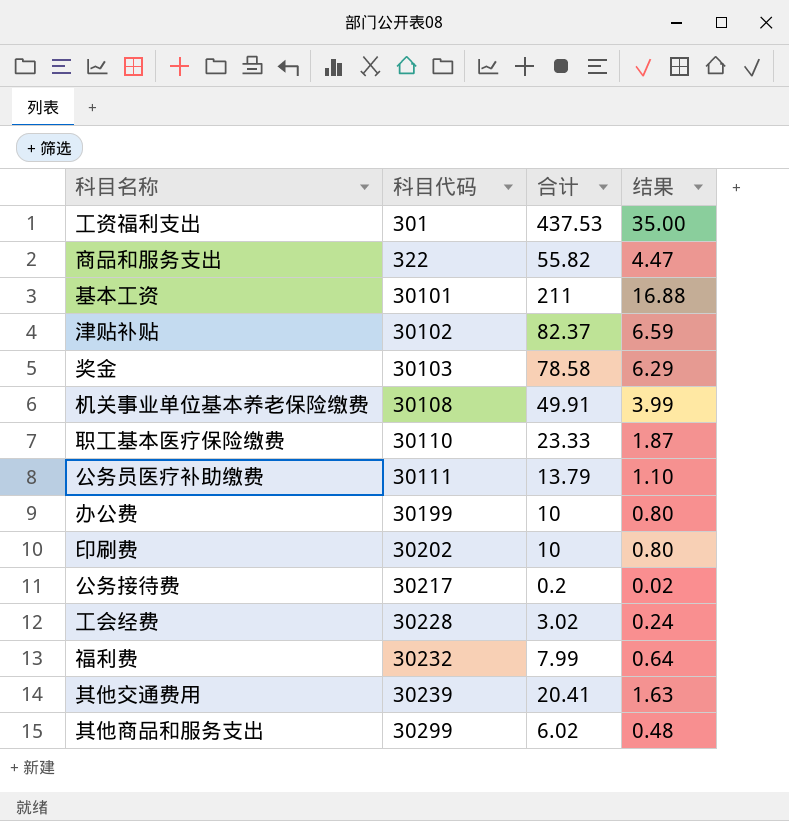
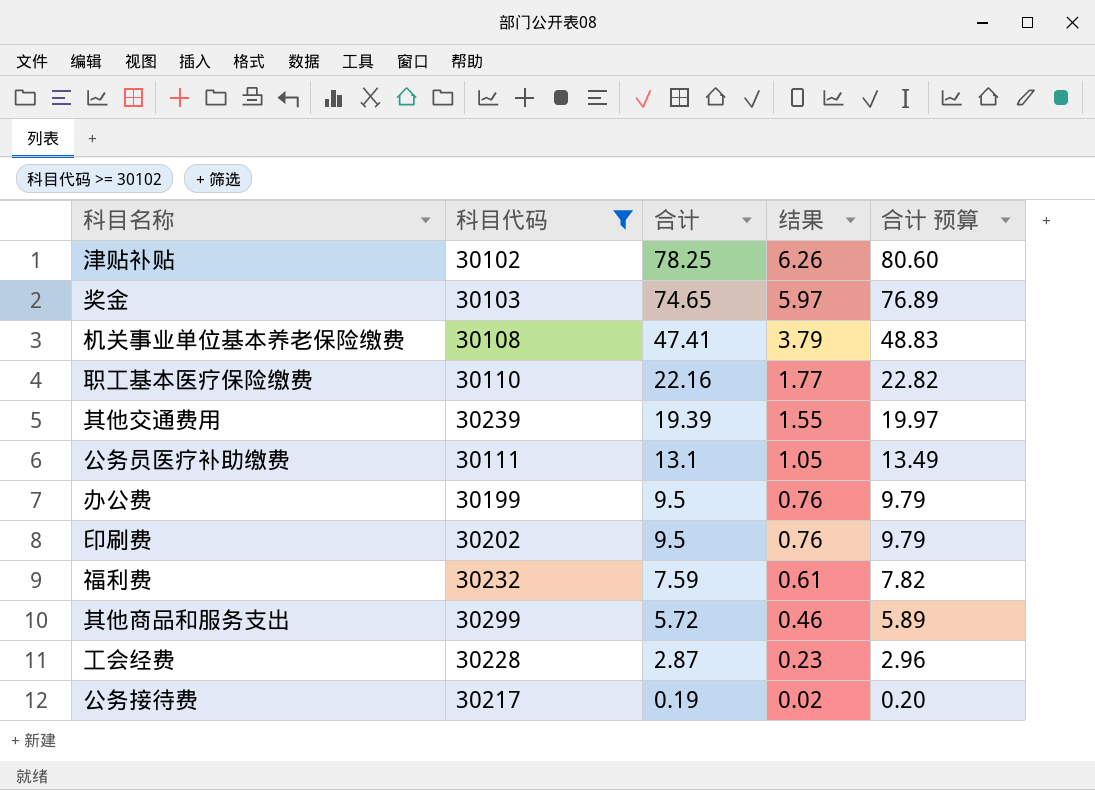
filter: none -> 科目代码 >= 30102
row order: 科目代码 ascending -> 合计 descending
column 合计 预算 | formula: none -> [合计] * 1.03
津贴补贴 | 合计: 82.37 -> 78.25
津贴补贴 | 结果: 6.59 -> 6.26
奖金 | 合计: 78.58 -> 74.65
奖金 | 结果: 6.29 -> 5.97
机关事业单位基本养老保险缴费 | 合计: 49.91 -> 47.41
机关事业单位基本养老保险缴费 | 结果: 3.99 -> 3.79
职工基本医疗保险缴费 | 合计: 23.33 -> 22.16
职工基本医疗保险缴费 | 结果: 1.87 -> 1.77
其他交通费用 | 合计: 20.41 -> 19.39
其他交通费用 | 结果: 1.63 -> 1.55
公务员医疗补助缴费 | 合计: 13.79 -> 13.1
公务员医疗补助缴费 | 结果: 1.10 -> 1.05
办公费 | 合计: 10 -> 9.5
办公费 | 结果: 0.80 -> 0.76
印刷费 | 合计: 10 -> 9.5
印刷费 | 结果: 0.80 -> 0.76
福利费 | 合计: 7.99 -> 7.59
福利费 | 结果: 0.64 -> 0.61
其他商品和服务支出 | 合计: 6.02 -> 5.72
其他商品和服务支出 | 结果: 0.48 -> 0.46
工会经费 | 合计: 3.02 -> 2.87
工会经费 | 结果: 0.24 -> 0.23
公务接待费 | 合计: 0.2 -> 0.19

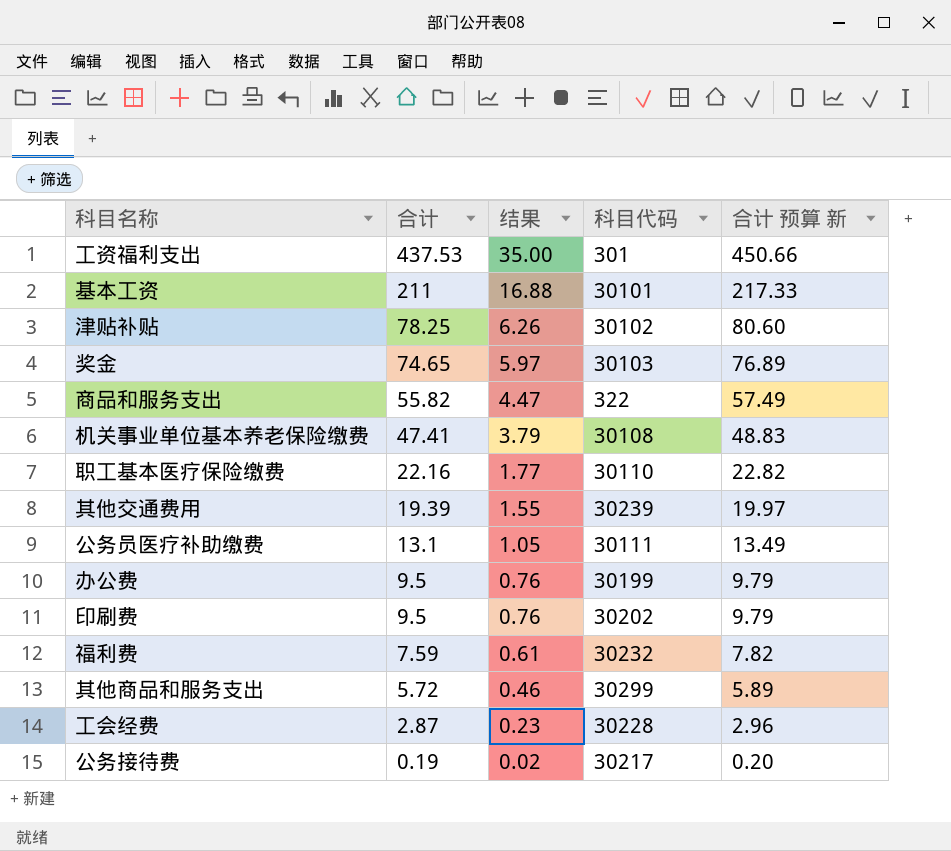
filter: 科目代码 >= 30102 -> none
column 科目代码 | position: 2 -> 4
column name: 合计 预算 -> 合计 预算 新

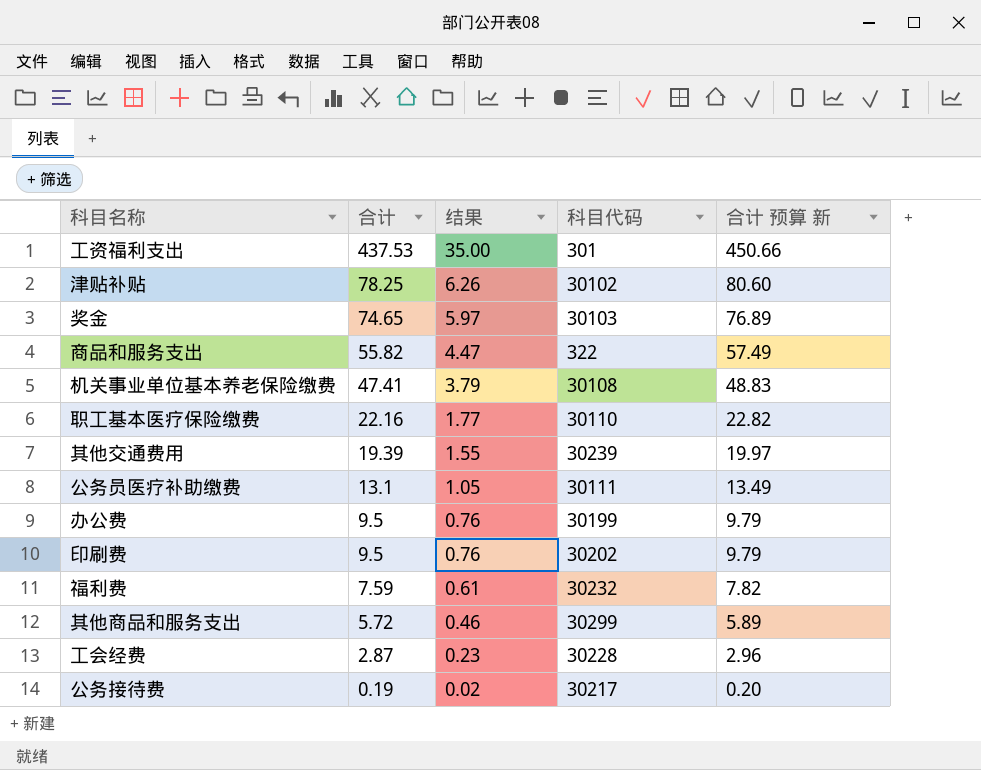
row 基本工资: 211 | 16.88 | 30101 | 217.33 -> none

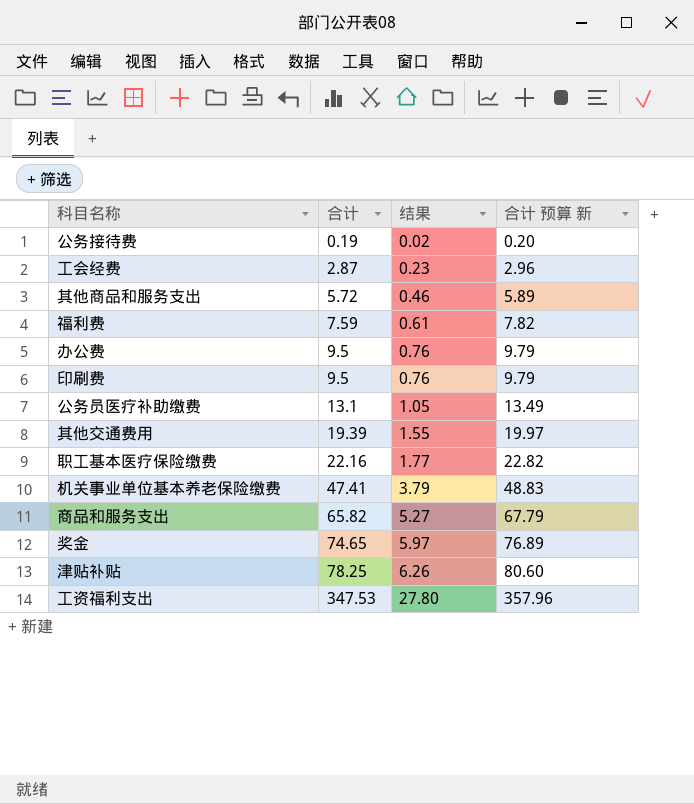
row order: 合计 descending -> 合计 ascending
column 科目代码 | position: 4 -> none
商品和服务支出 | 合计: 55.82 -> 65.82
商品和服务支出 | 结果: 4.47 -> 5.27
商品和服务支出 | 合计 预算 新: 57.49 -> 67.79
工资福利支出 | 合计: 437.53 -> 347.53
工资福利支出 | 结果: 35.00 -> 27.80
工资福利支出 | 合计 预算 新: 450.66 -> 357.96

